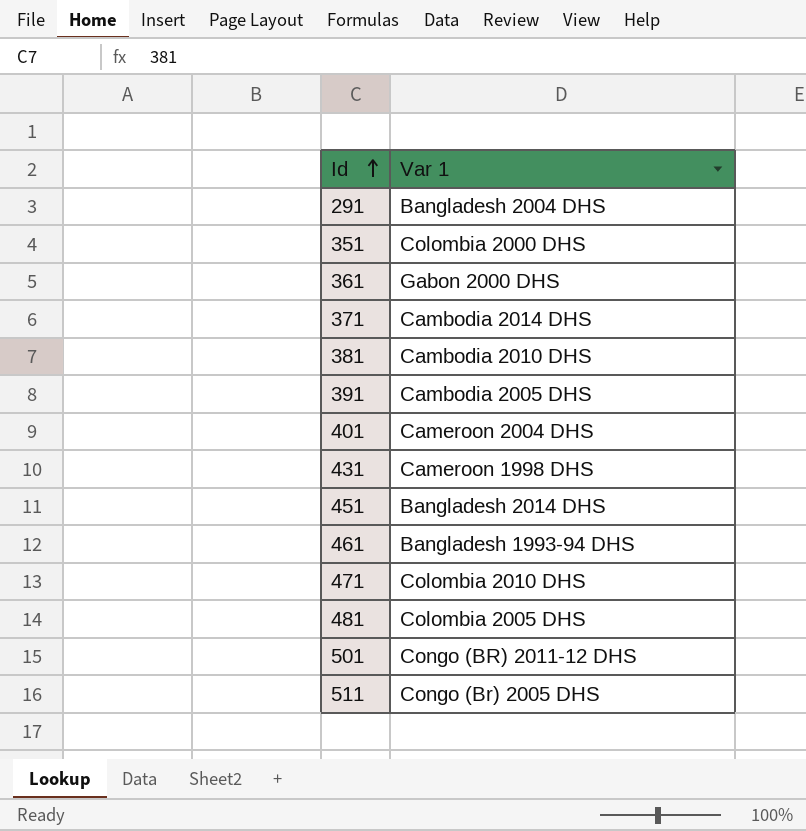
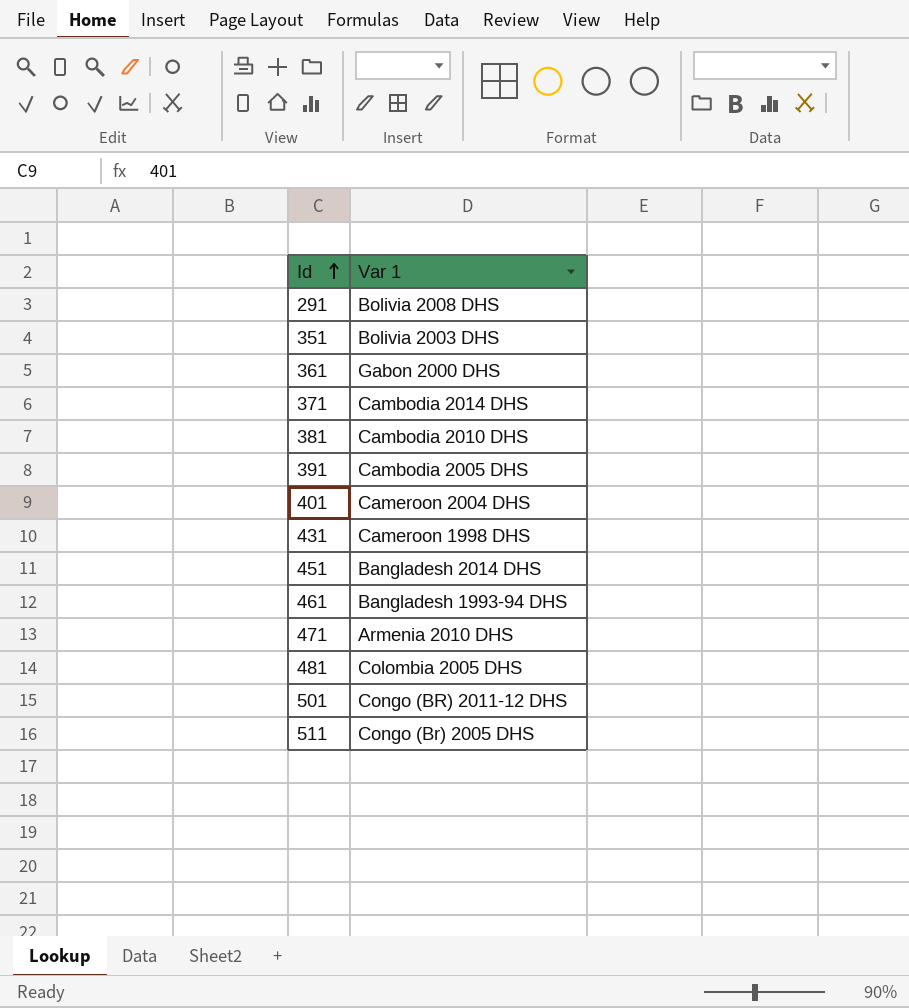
291 | Var 1: Bangladesh 2004 DHS -> Bolivia 2008 DHS
351 | Var 1: Colombia 2000 DHS -> Bolivia 2003 DHS
471 | Var 1: Colombia 2010 DHS -> Armenia 2010 DHS

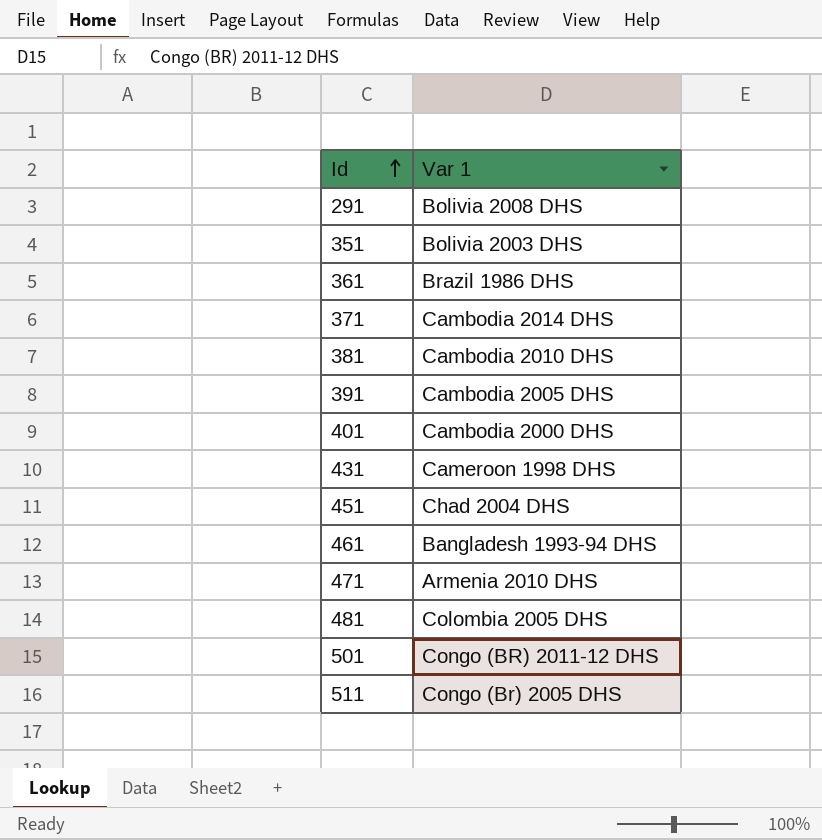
361 | Var 1: Gabon 2000 DHS -> Brazil 1986 DHS
401 | Var 1: Cameroon 2004 DHS -> Cambodia 2000 DHS
451 | Var 1: Bangladesh 2014 DHS -> Chad 2004 DHS

